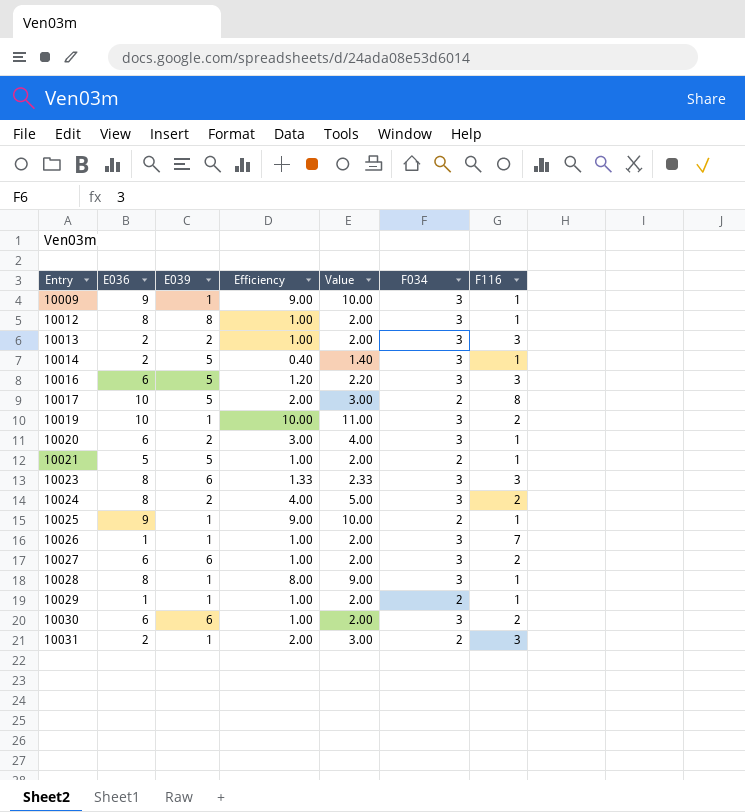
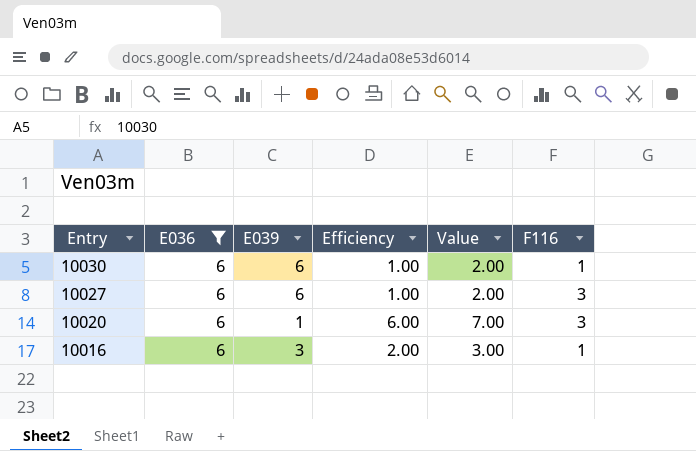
filter: none -> E036 = 6
row order: Entry ascending -> Entry descending
column F034 | position: 6 -> none
10030 | F116: 2 -> 1
10027 | F116: 2 -> 3
10020 | E039: 2 -> 1
10020 | Efficiency: 3.00 -> 6.00
10020 | Value: 4.00 -> 7.00
10020 | F116: 1 -> 3
10016 | E039: 5 -> 3
10016 | Efficiency: 1.20 -> 2.00
10016 | Value: 2.20 -> 3.00
10016 | F116: 3 -> 1

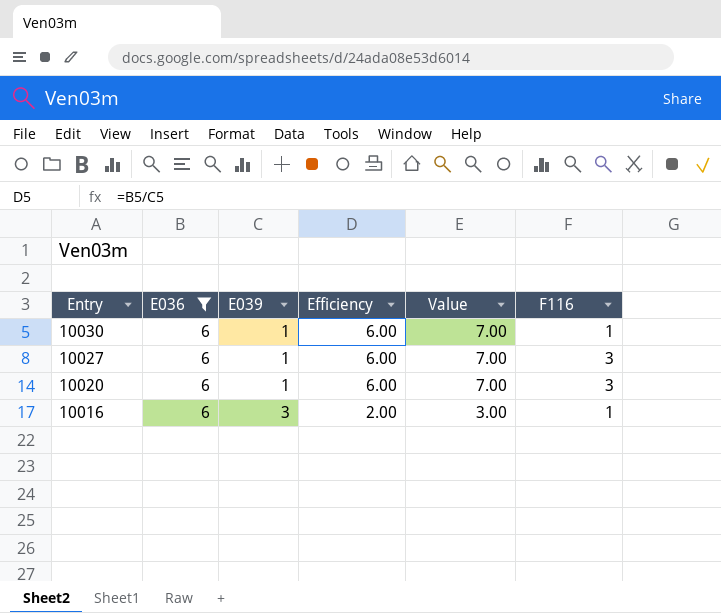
10030 | E039: 6 -> 1
10030 | Efficiency: 1.00 -> 6.00
10030 | Value: 2.00 -> 7.00
10027 | E039: 6 -> 1
10027 | Efficiency: 1.00 -> 6.00
10027 | Value: 2.00 -> 7.00

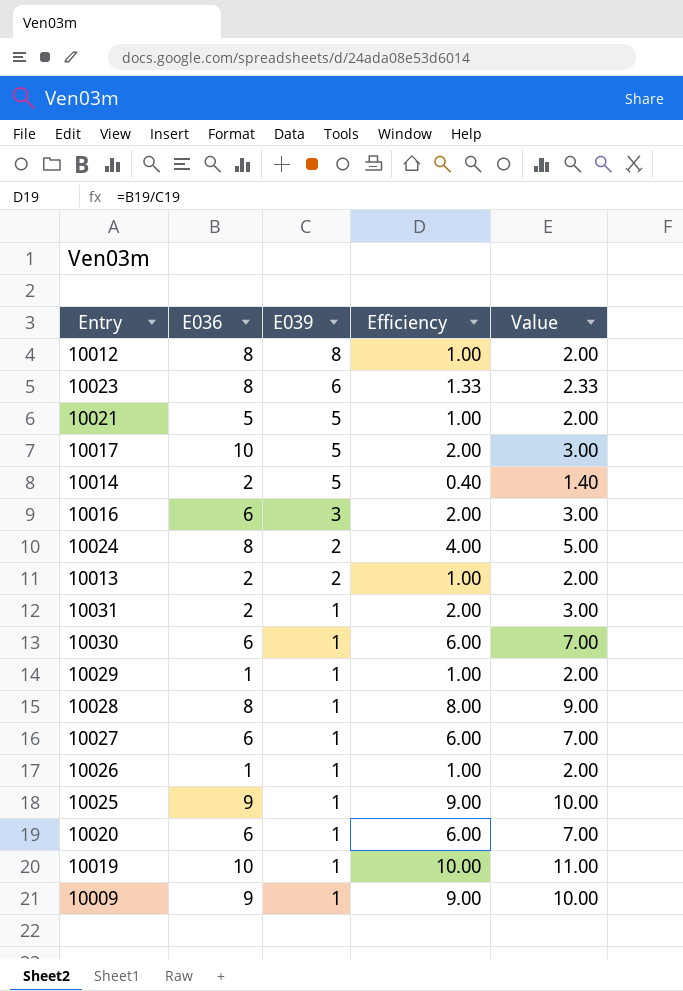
filter: E036 = 6 -> none
row order: Entry descending -> E039 descending
column F116 | position: 6 -> none

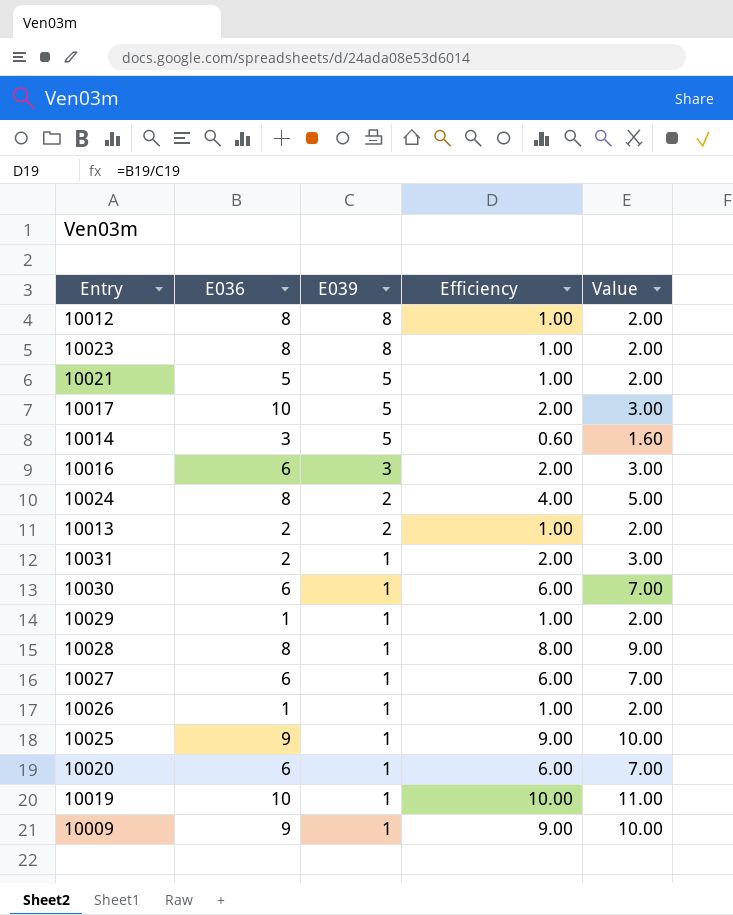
10023 | E039: 6 -> 8
10023 | Efficiency: 1.33 -> 1.00
10023 | Value: 2.33 -> 2.00
10014 | E036: 2 -> 3
10014 | Efficiency: 0.40 -> 0.60
10014 | Value: 1.40 -> 1.60

